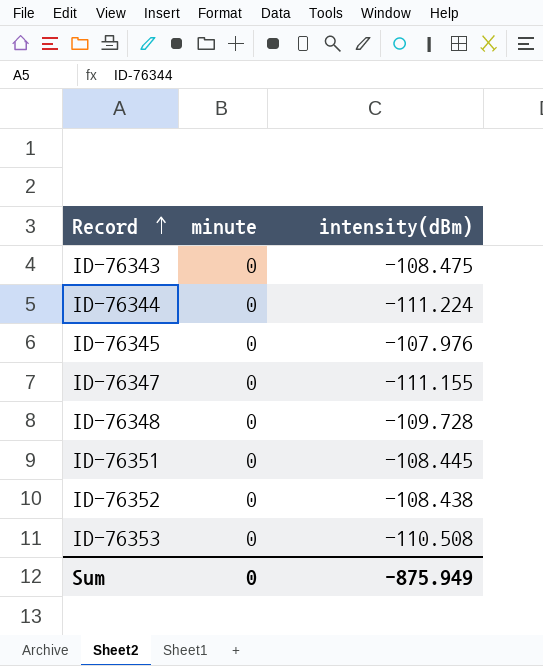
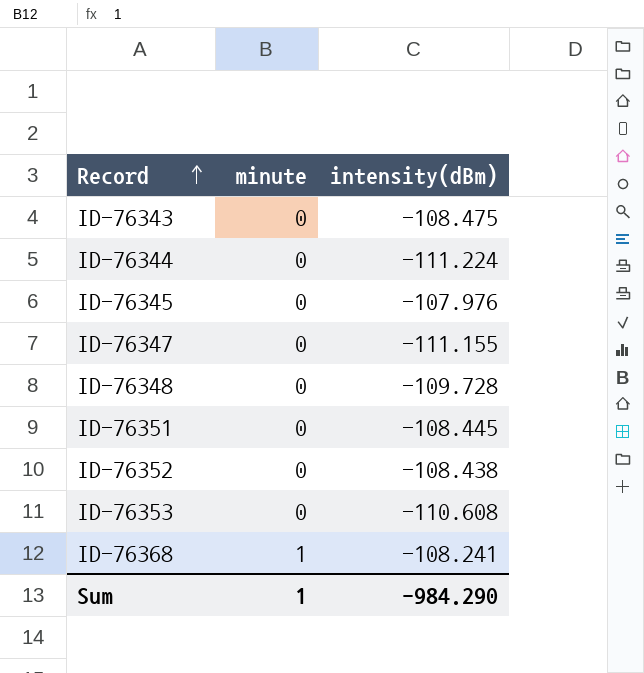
ID-76353 | intensity(dBm): -110.508 -> -110.608
row ID-76368: none -> 1 | -108.241
Sum | minute: 0 -> 1
Sum | intensity(dBm): -875.949 -> -984.290

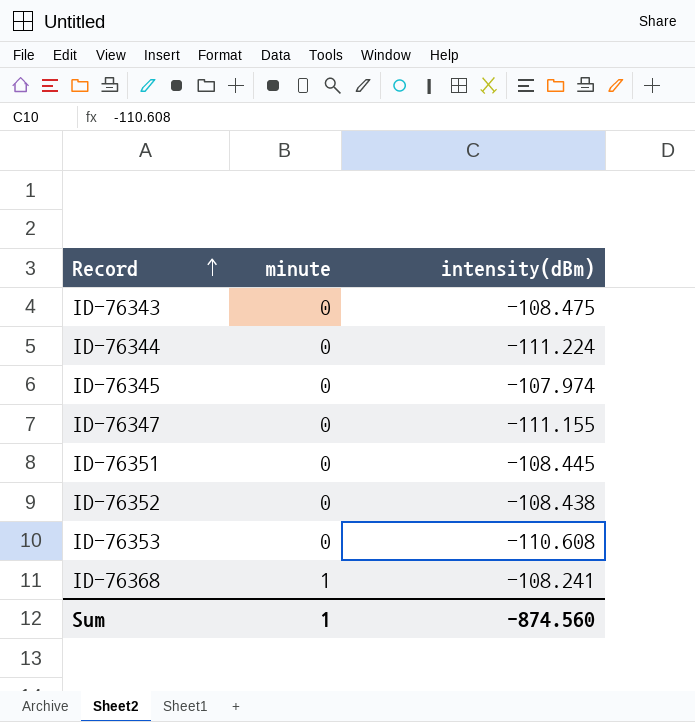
row ID-76348: 0 | -109.728 -> none
ID-76345 | intensity(dBm): -107.976 -> -107.974
Sum | intensity(dBm): -984.290 -> -874.560

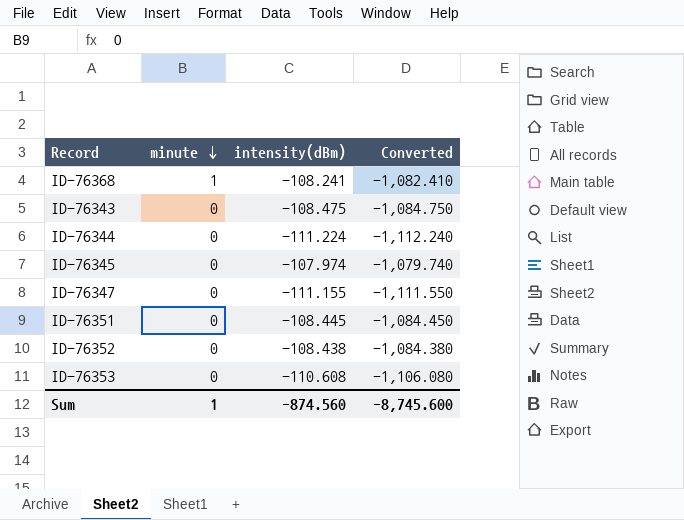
row order: Record ascending -> minute descending
column Converted | formula: none -> [intensity(dBm)] * 10

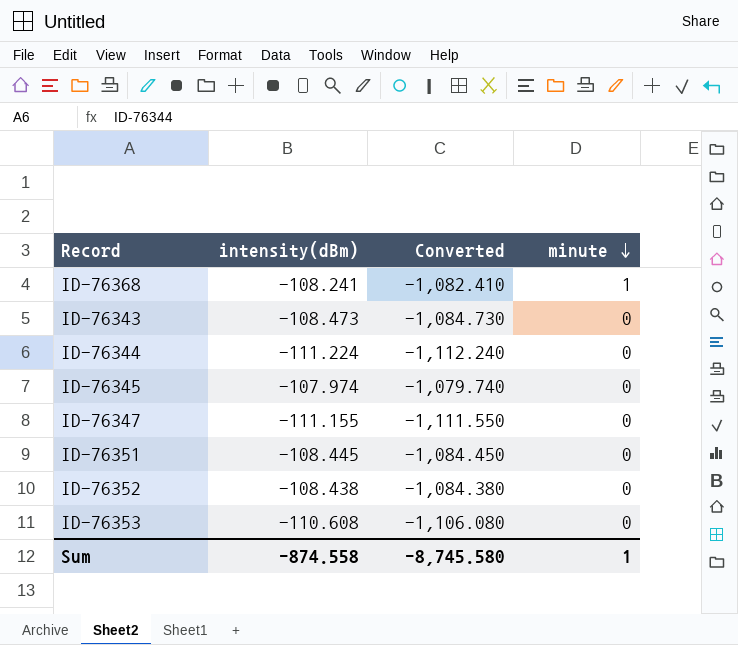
column minute | position: 2 -> 4
ID-76343 | intensity(dBm): -108.475 -> -108.473
ID-76343 | Converted: -1,084.750 -> -1,084.730
Sum | intensity(dBm): -874.560 -> -874.558
Sum | Converted: -8,745.600 -> -8,745.580

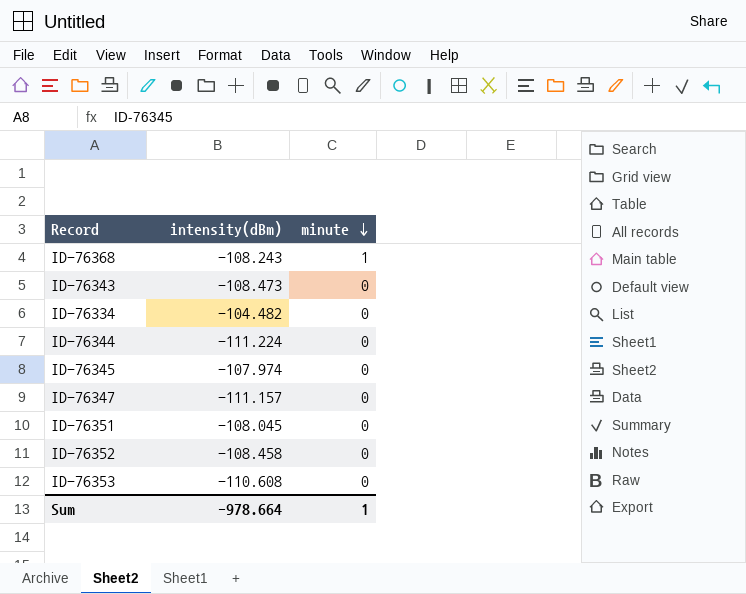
column Converted | formula: [intensity(dBm)] * 10 -> none
ID-76368 | intensity(dBm): -108.241 -> -108.243
row ID-76334: none -> -104.482 | 0
ID-76347 | intensity(dBm): -111.155 -> -111.157
ID-76351 | intensity(dBm): -108.445 -> -108.045
ID-76352 | intensity(dBm): -108.438 -> -108.458
Sum | intensity(dBm): -874.558 -> -978.664

